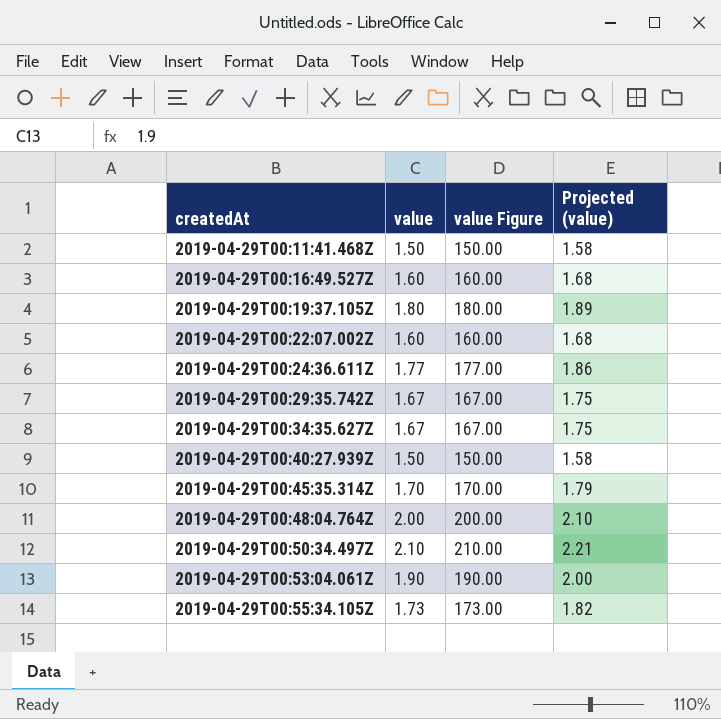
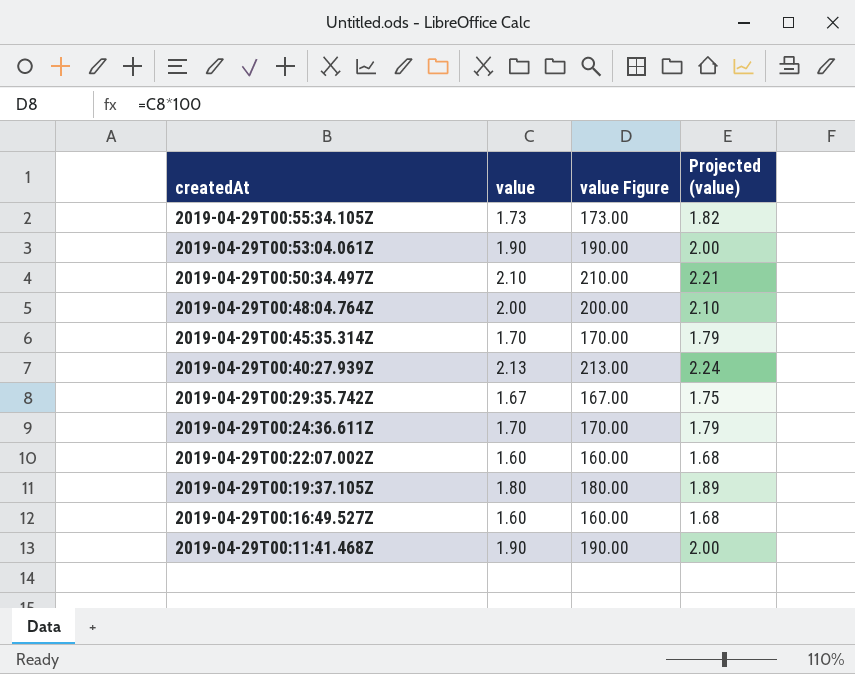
row order: createdAt ascending -> createdAt descending
row 2019-04-29T00:34:35.627Z: 1.67 | 167.00 | 1.75 -> none
2019-04-29T00:40:27.939Z | value: 1.50 -> 2.13
2019-04-29T00:40:27.939Z | value Figure: 150.00 -> 213.00
2019-04-29T00:40:27.939Z | Projected (value): 1.58 -> 2.24
2019-04-29T00:24:36.611Z | value: 1.77 -> 1.70
2019-04-29T00:24:36.611Z | value Figure: 177.00 -> 170.00
2019-04-29T00:24:36.611Z | Projected (value): 1.86 -> 1.79
2019-04-29T00:11:41.468Z | value: 1.50 -> 1.90
2019-04-29T00:11:41.468Z | value Figure: 150.00 -> 190.00
2019-04-29T00:11:41.468Z | Projected (value): 1.58 -> 2.00

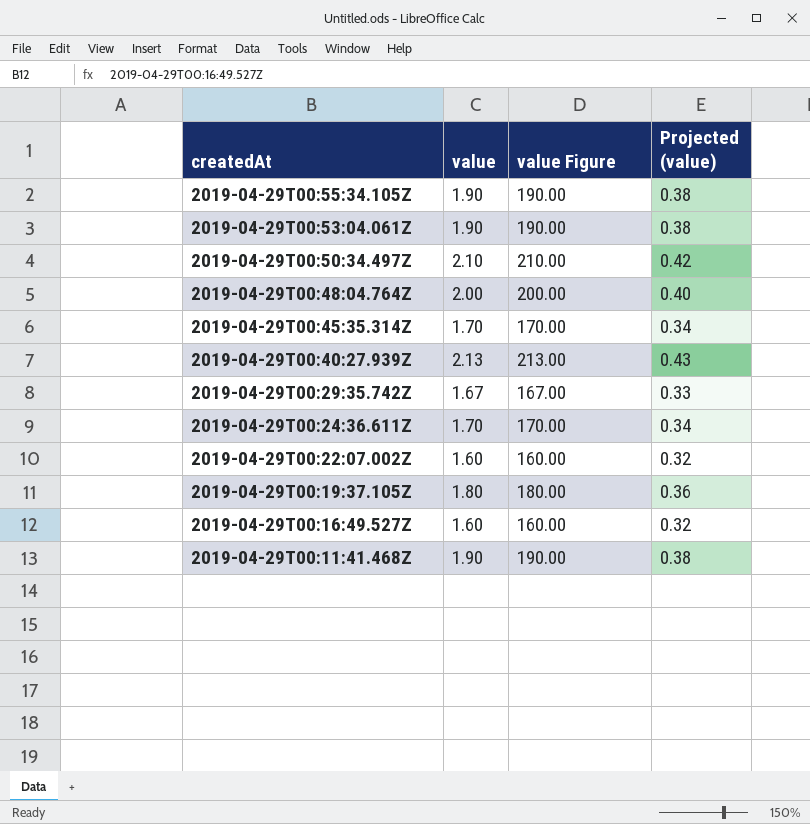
column Projected (value) | formula: [value] * 1.05 -> [value] * 0.2
2019-04-29T00:55:34.105Z | value: 1.73 -> 1.90
2019-04-29T00:55:34.105Z | value Figure: 173.00 -> 190.00

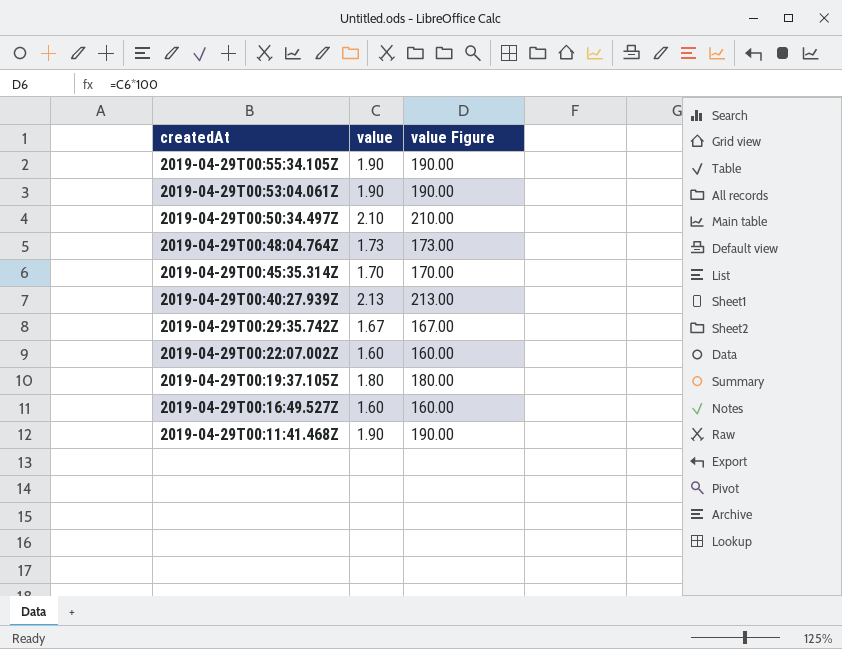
column Projected (value) | formula: [value] * 0.2 -> none
row 2019-04-29T00:24:36.611Z: 1.70 | 170.00 | 0.34 -> none
2019-04-29T00:48:04.764Z | value: 2.00 -> 1.73
2019-04-29T00:48:04.764Z | value Figure: 200.00 -> 173.00

